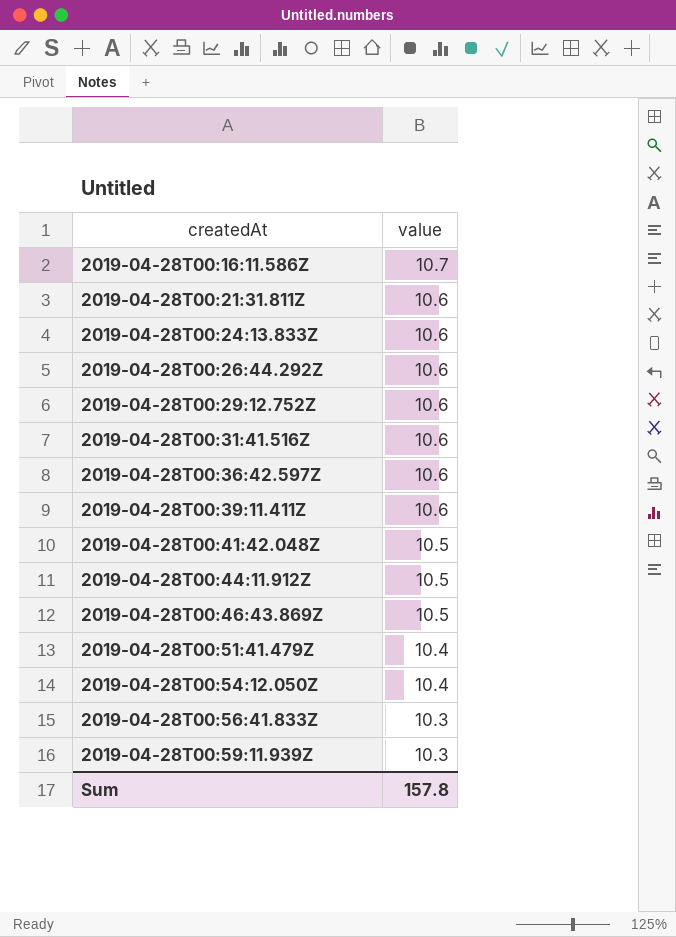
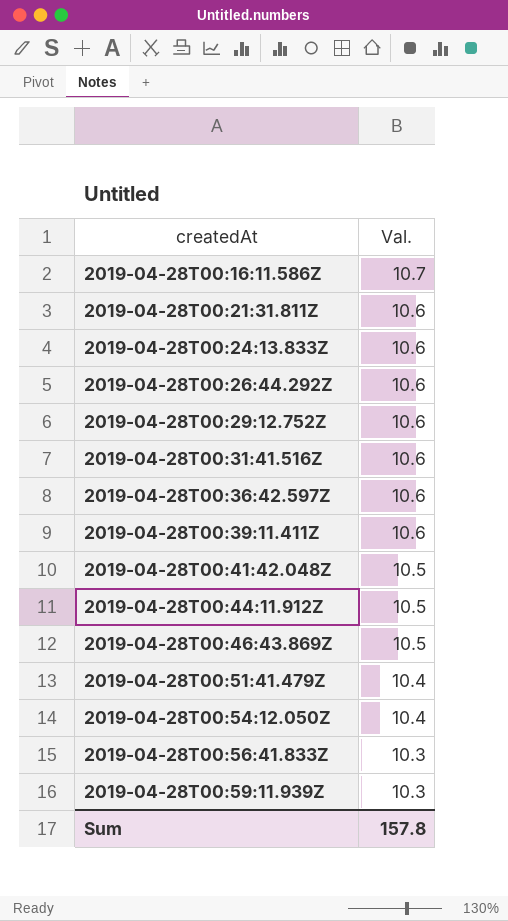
column name: value -> Val.

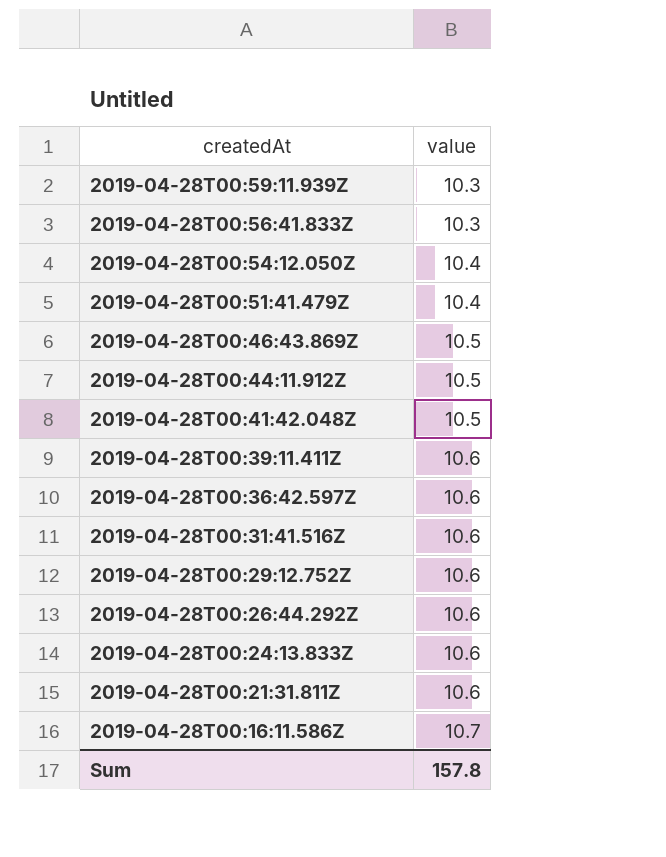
row order: createdAt ascending -> createdAt descending
column name: Val. -> value

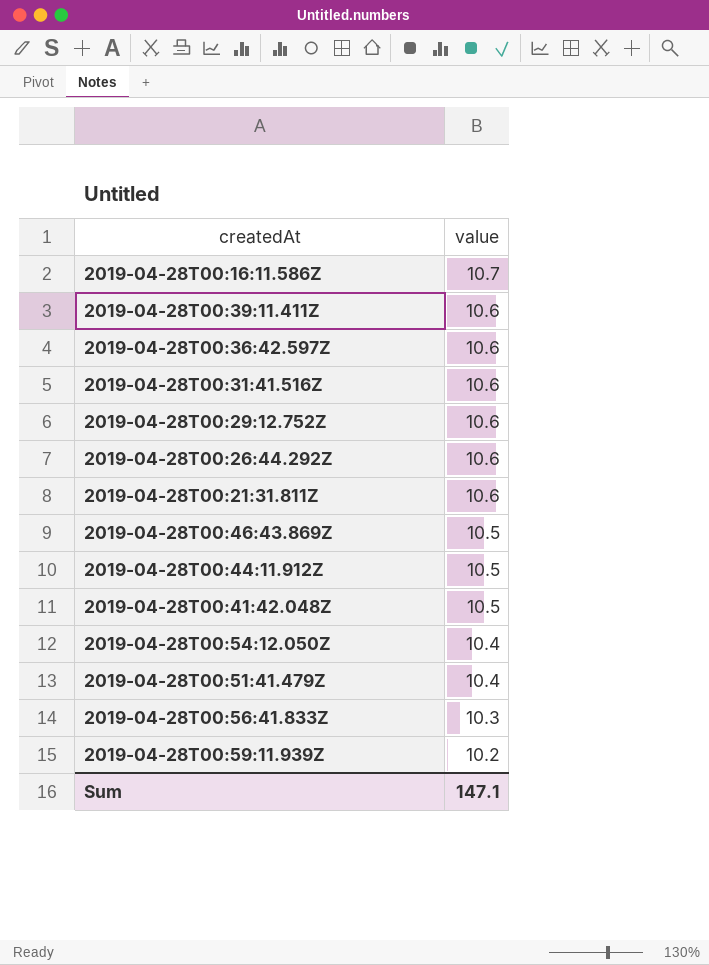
row order: createdAt descending -> value descending
row 2019-04-28T00:24:13.833Z: 10.6 -> none
2019-04-28T00:59:11.939Z | value: 10.3 -> 10.2
Sum | value: 157.8 -> 147.1

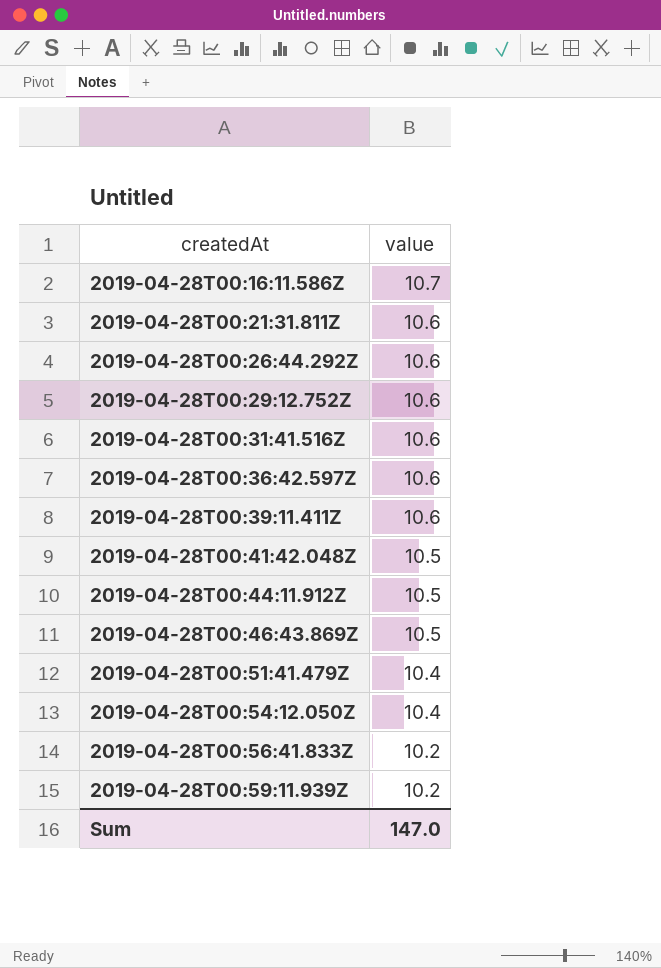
row order: value descending -> createdAt ascending
2019-04-28T00:56:41.833Z | value: 10.3 -> 10.2
Sum | value: 147.1 -> 147.0

